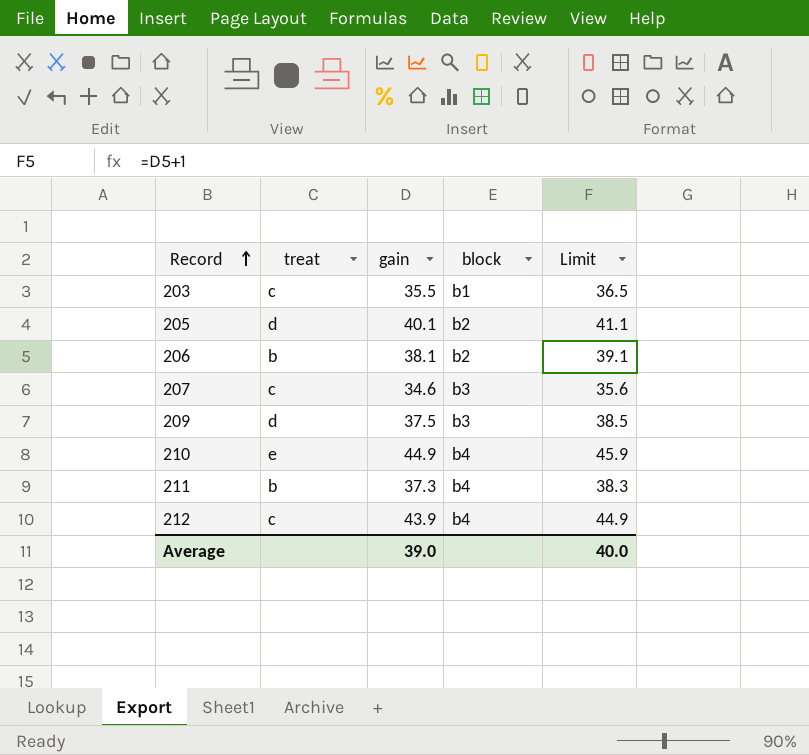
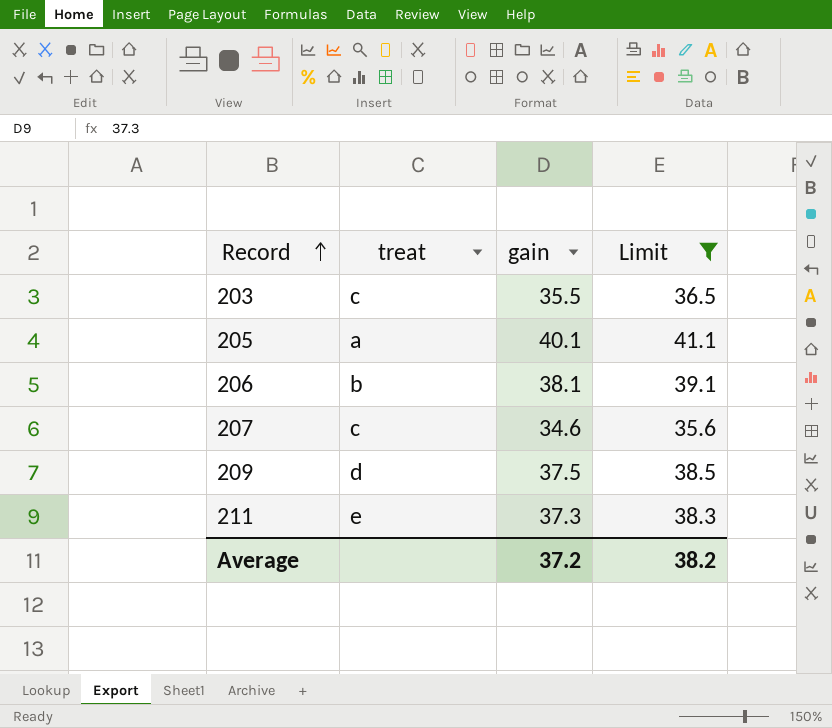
filter: none -> Limit <= 41.1
column block | position: 4 -> none
205 | treat: d -> a
211 | treat: b -> e
Average | gain: 39.0 -> 37.2
Average | Limit: 40.0 -> 38.2

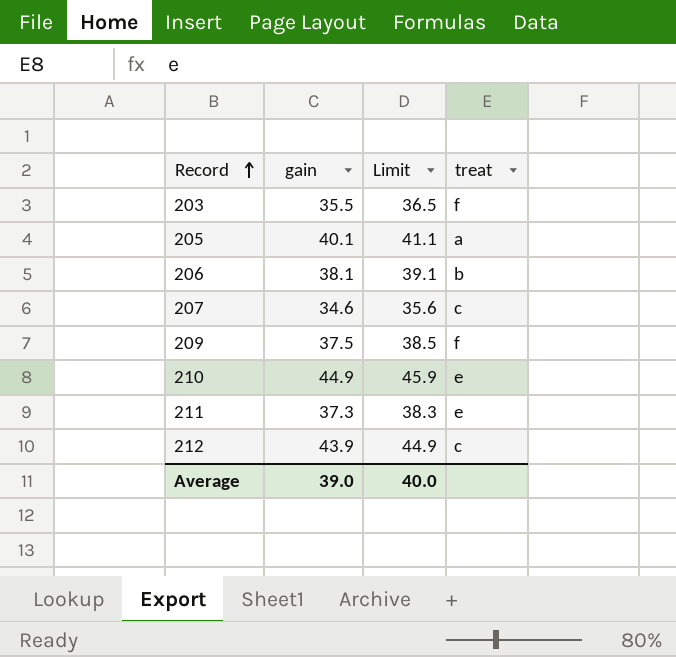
filter: Limit <= 41.1 -> none
column treat | position: 2 -> 4
203 | treat: c -> f
209 | treat: d -> f
Average | gain: 37.2 -> 39.0
Average | Limit: 38.2 -> 40.0

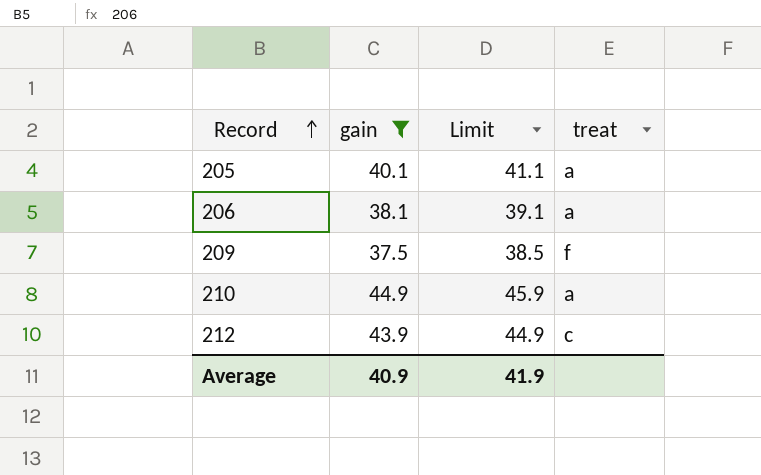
filter: none -> gain >= 37.5
206 | treat: b -> a
210 | treat: e -> a
Average | gain: 39.0 -> 40.9
Average | Limit: 40.0 -> 41.9

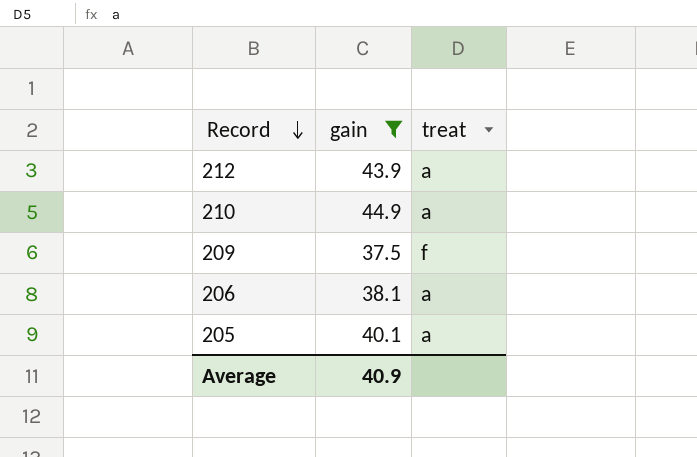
row order: Record ascending -> Record descending
column Limit | formula: [gain] + 1 -> none
212 | treat: c -> a

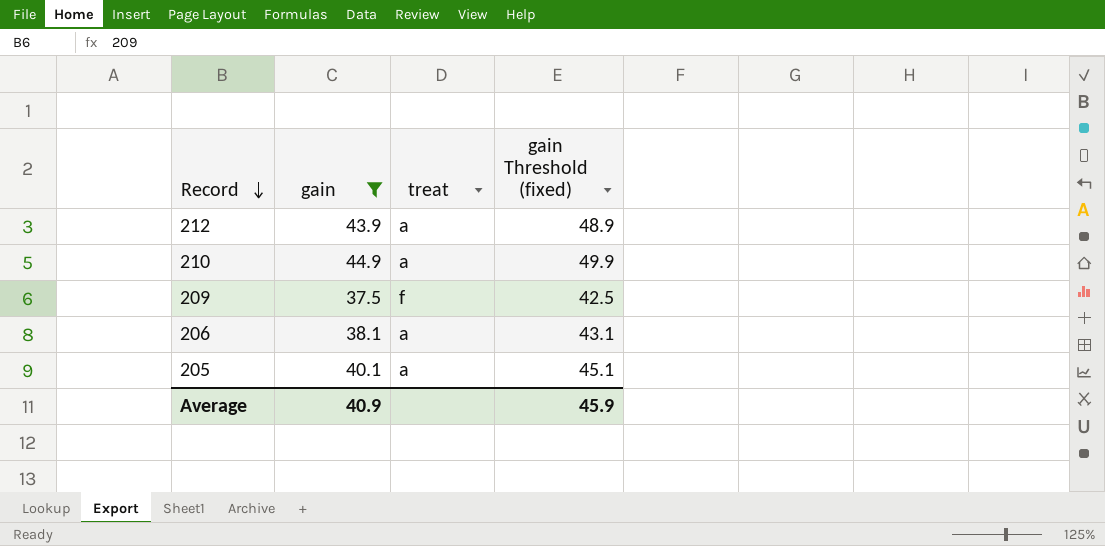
column gain Threshold (fixed) | formula: none -> [gain] + 5

